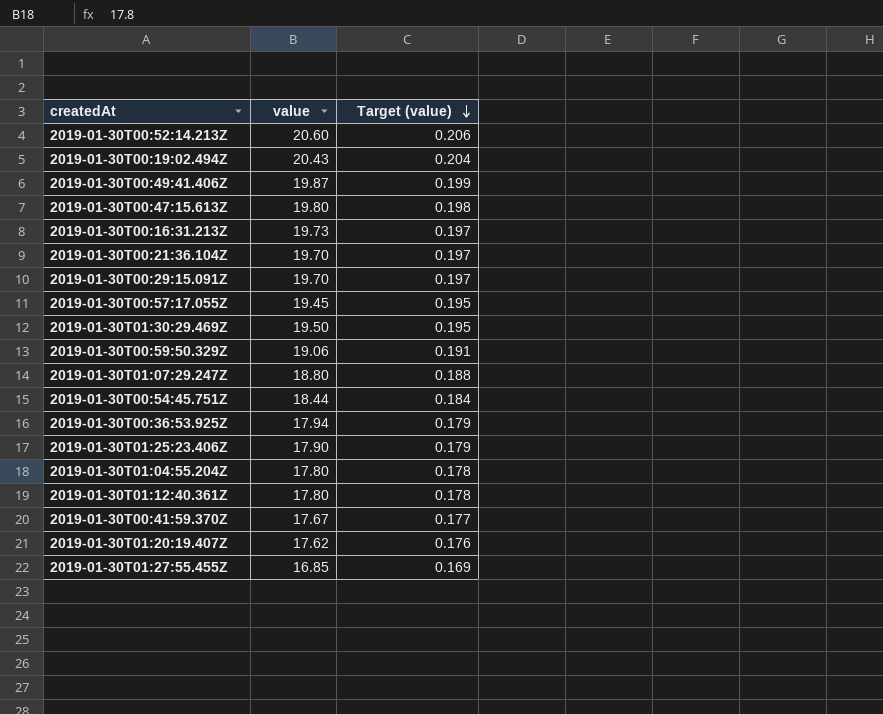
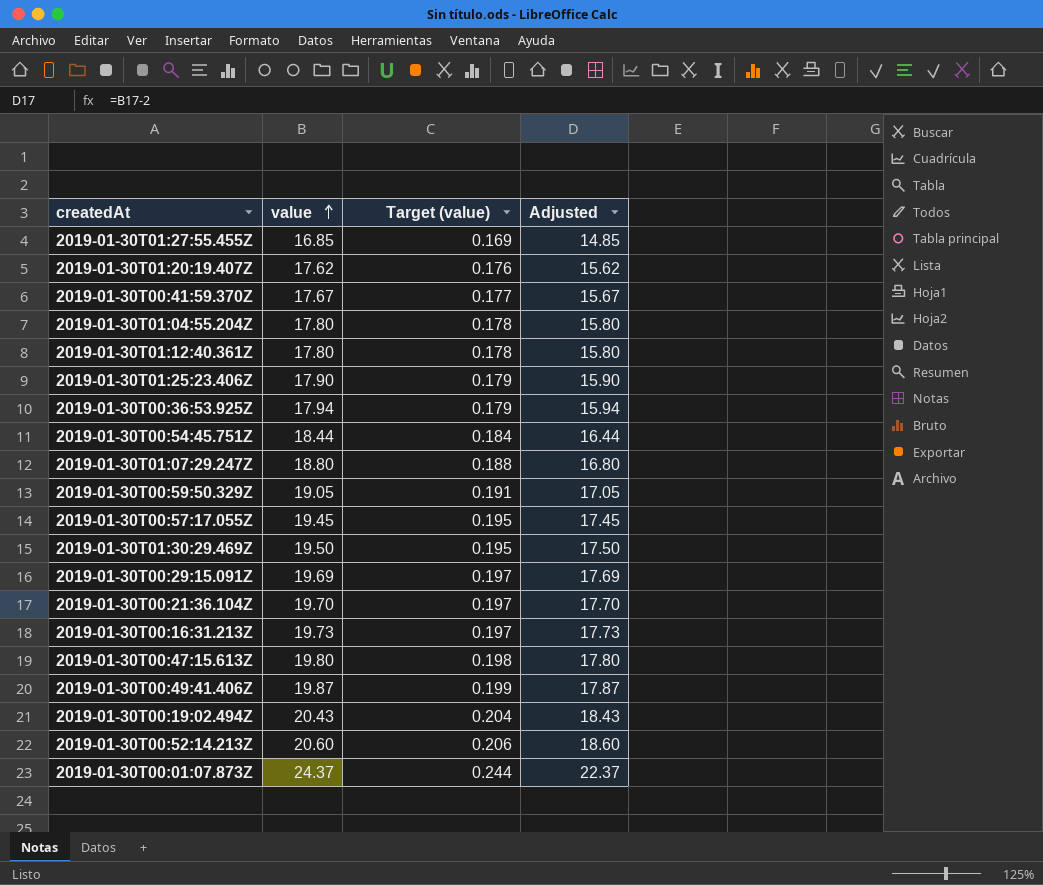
row order: Target (value) descending -> value ascending
column Adjusted | formula: none -> [value] - 2
2019-01-30T00:59:50.329Z | value: 19.06 -> 19.05
2019-01-30T00:29:15.091Z | value: 19.70 -> 19.69
row 2019-01-30T00:01:07.873Z: none -> 24.37 | 0.244 | 22.37

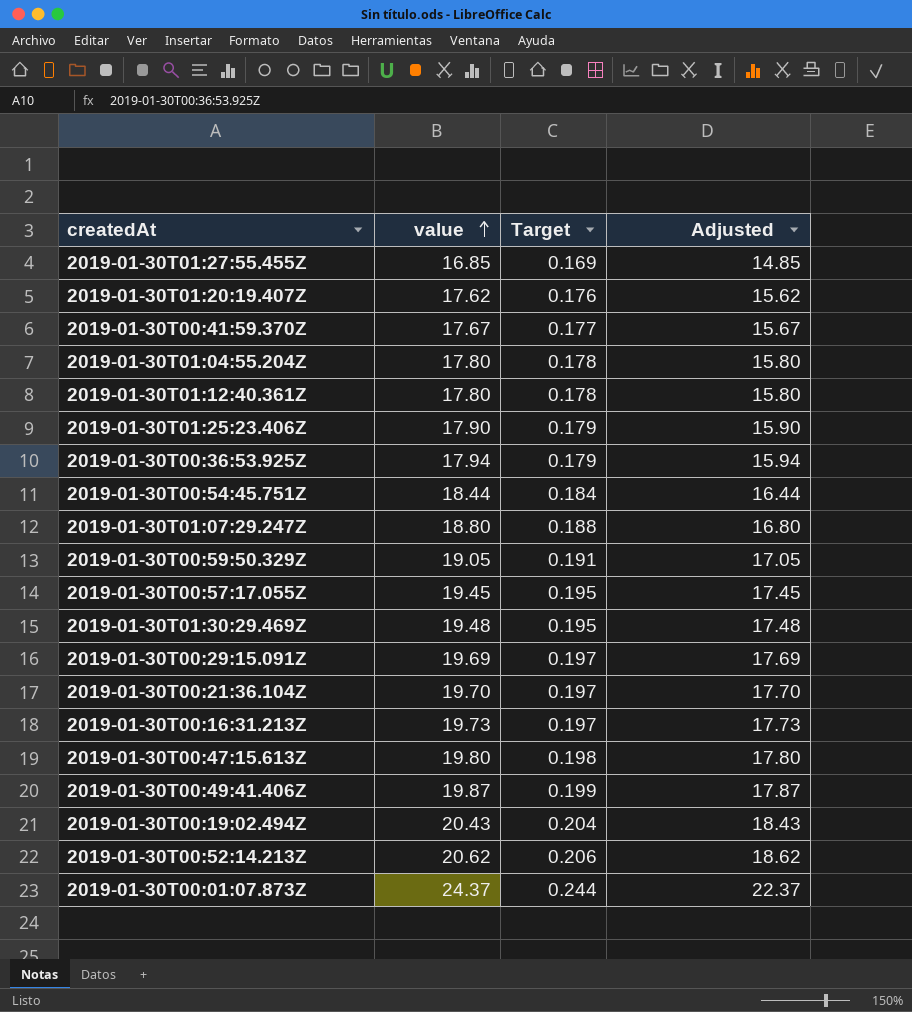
column name: Target (value) -> Target
2019-01-30T01:30:29.469Z | value: 19.50 -> 19.48
2019-01-30T01:30:29.469Z | Adjusted: 17.50 -> 17.48
2019-01-30T00:52:14.213Z | value: 20.60 -> 20.62
2019-01-30T00:52:14.213Z | Adjusted: 18.60 -> 18.62

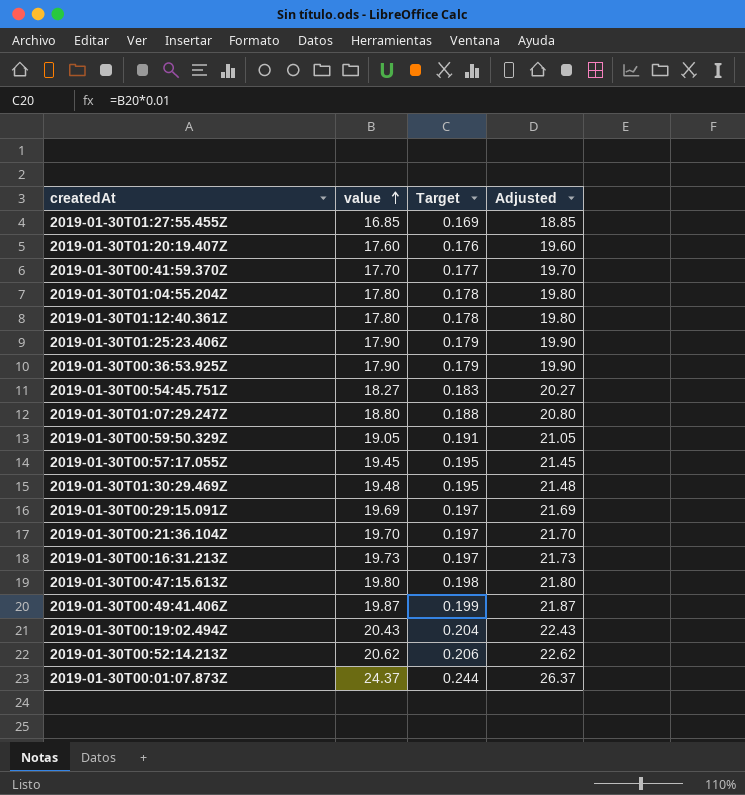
column Adjusted | formula: [value] - 2 -> [value] + 2
2019-01-30T01:20:19.407Z | value: 17.62 -> 17.60
2019-01-30T00:41:59.370Z | value: 17.67 -> 17.70
2019-01-30T00:36:53.925Z | value: 17.94 -> 17.90
2019-01-30T00:54:45.751Z | value: 18.44 -> 18.27
2019-01-30T00:54:45.751Z | Target: 0.184 -> 0.183

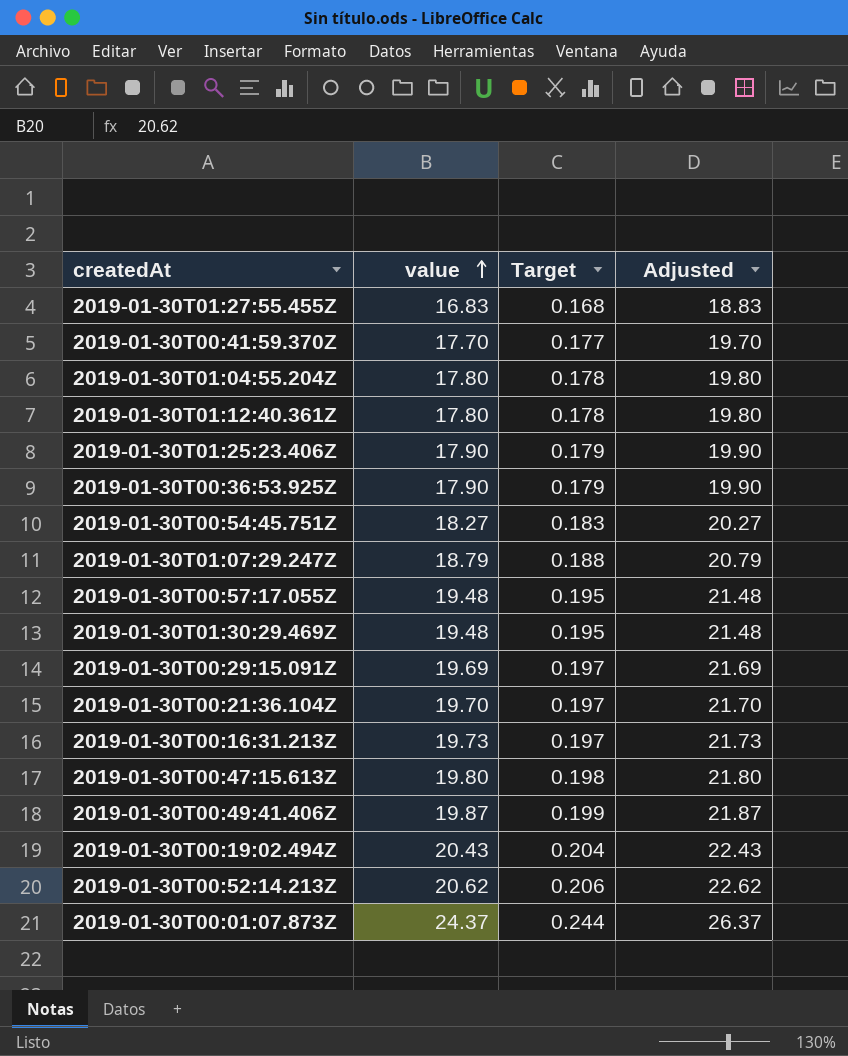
row 2019-01-30T01:20:19.407Z: 17.60 | 0.176 | 19.60 -> none
row 2019-01-30T00:59:50.329Z: 19.05 | 0.191 | 21.05 -> none
2019-01-30T01:27:55.455Z | value: 16.85 -> 16.83
2019-01-30T01:27:55.455Z | Target: 0.169 -> 0.168
2019-01-30T01:27:55.455Z | Adjusted: 18.85 -> 18.83
2019-01-30T01:07:29.247Z | value: 18.80 -> 18.79
2019-01-30T01:07:29.247Z | Adjusted: 20.80 -> 20.79
2019-01-30T00:57:17.055Z | value: 19.45 -> 19.48
2019-01-30T00:57:17.055Z | Adjusted: 21.45 -> 21.48

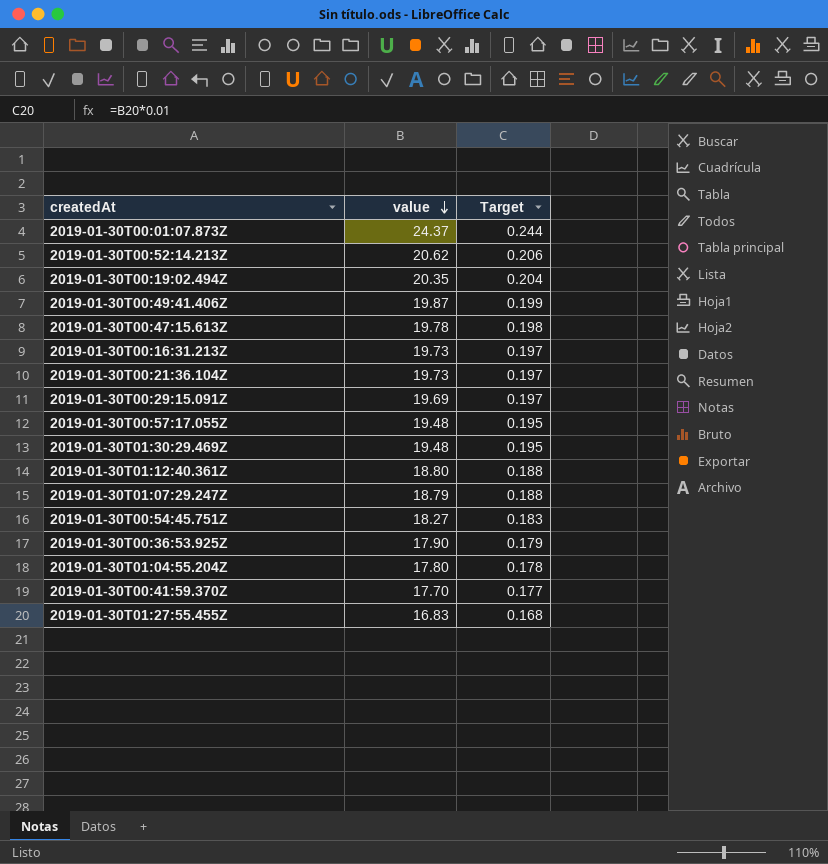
row order: value ascending -> value descending
column Adjusted | formula: [value] + 2 -> none
row 2019-01-30T01:25:23.406Z: 17.90 | 0.179 | 19.90 -> none
2019-01-30T00:19:02.494Z | value: 20.43 -> 20.35
2019-01-30T00:47:15.613Z | value: 19.80 -> 19.78
2019-01-30T00:21:36.104Z | value: 19.70 -> 19.73
2019-01-30T01:12:40.361Z | value: 17.80 -> 18.80
2019-01-30T01:12:40.361Z | Target: 0.178 -> 0.188

